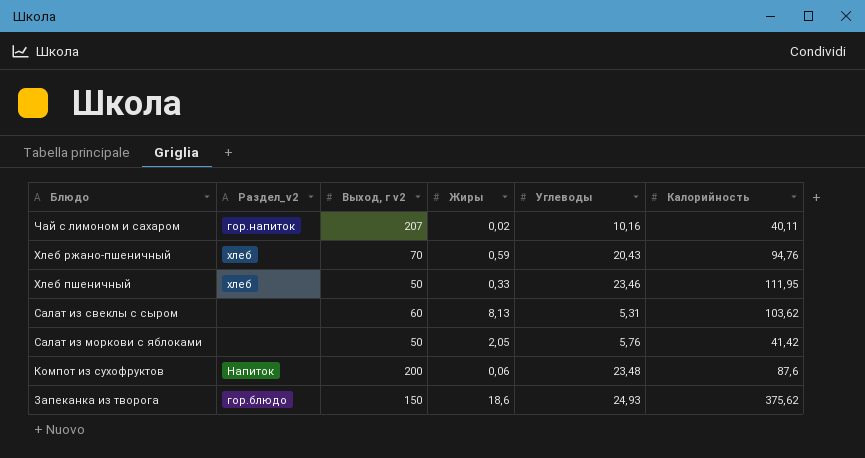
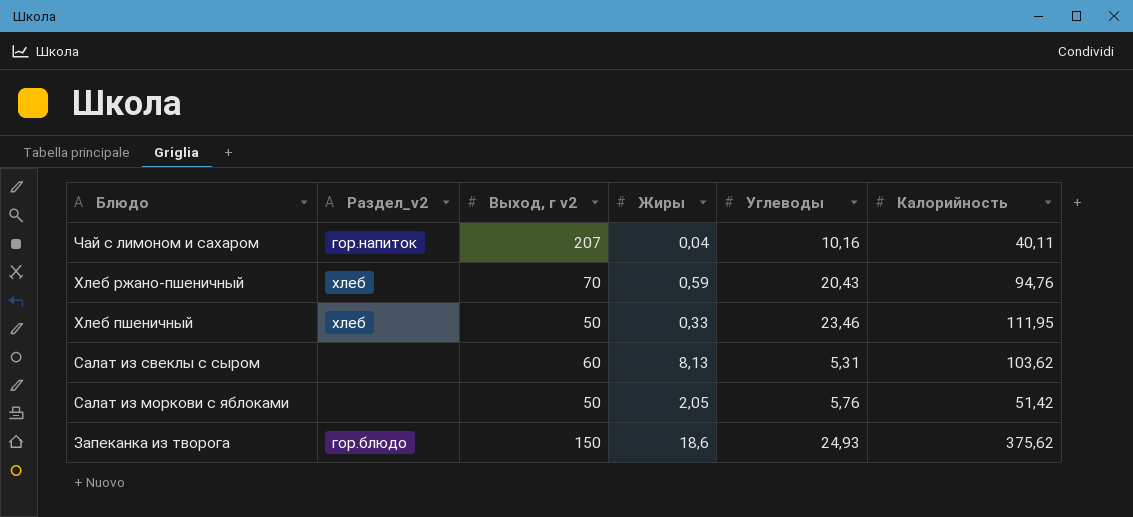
row Компот из сухофруктов: Напиток | 200 | 0,06 | 23,48 | 87,6 -> none
Чай с лимоном и сахаром | Жиры: 0,02 -> 0,04
Салат из моркови с яблоками | Калорийность: 41,42 -> 51,42

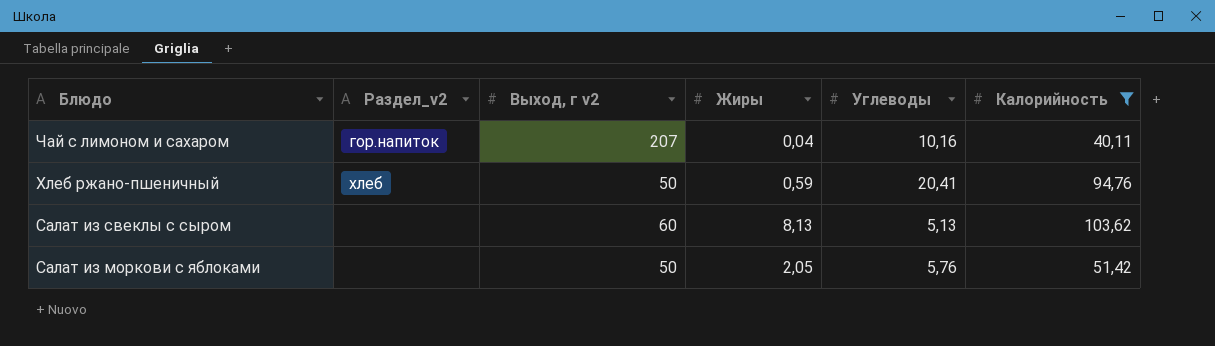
filter: none -> Калорийность <= 103,62
Хлеб ржано-пшеничный | Выход, г v2: 70 -> 50
Хлеб ржано-пшеничный | Углеводы: 20,43 -> 20,41
Салат из свеклы с сыром | Углеводы: 5,31 -> 5,13

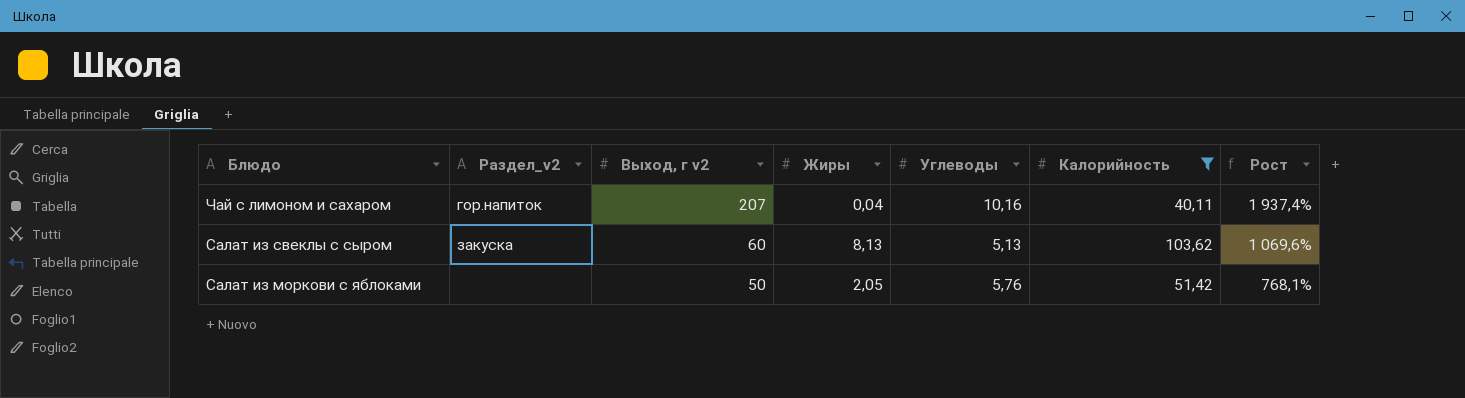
column Рост | formula: none -> ([Выход, г v2] - [Углеводы]) / [Углеводы]
row Хлеб ржано-пшеничный: хлеб | 50 | 0,59 | 20,41 | 94,76 -> none
Салат из свеклы с сыром | Раздел_v2: none -> закуска

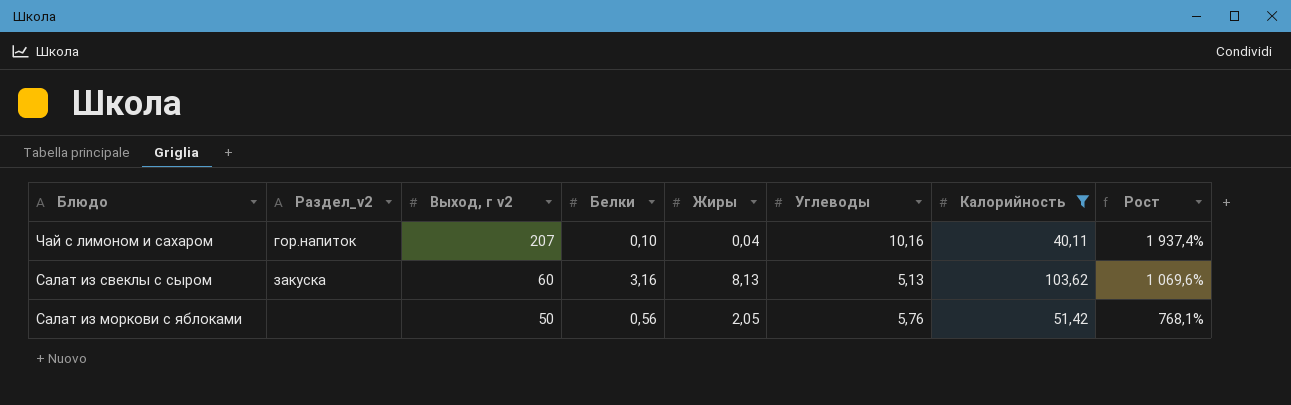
column Белки | position: none -> 4

